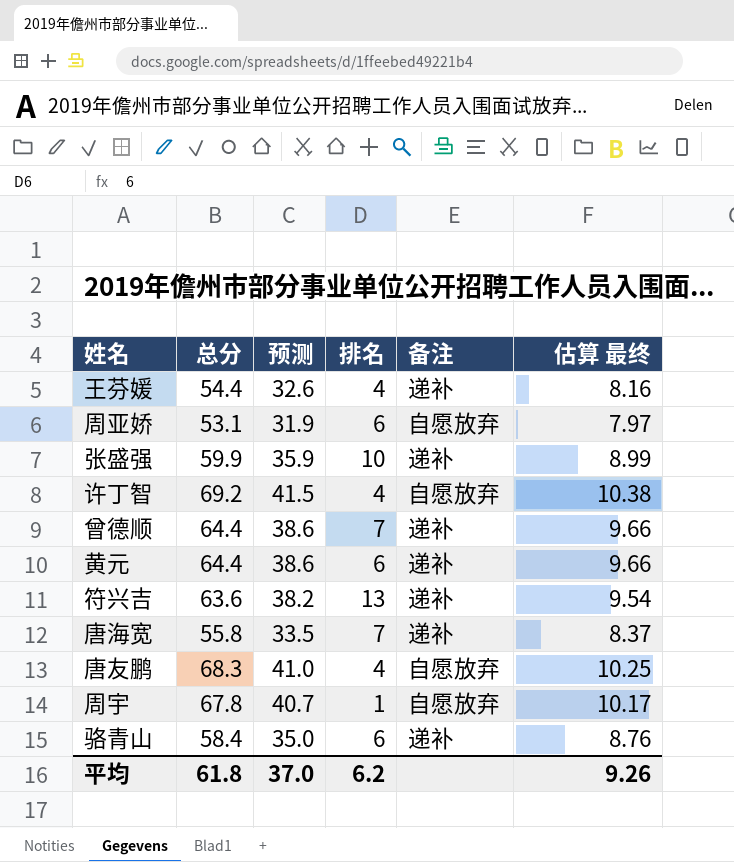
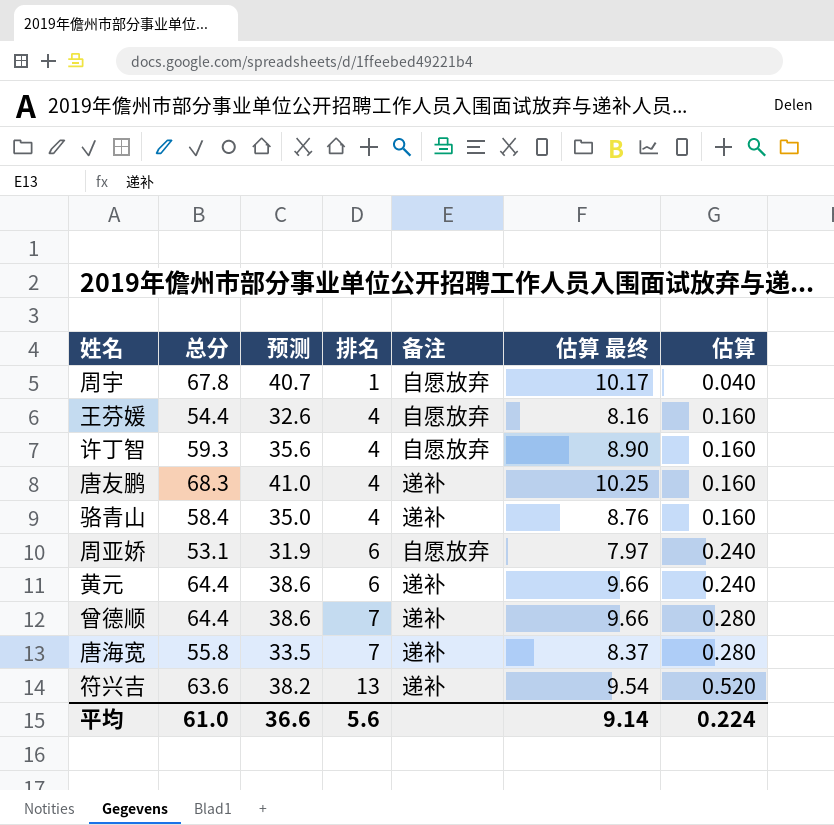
row order: none -> 排名 ascending
column 估算 | formula: none -> [排名] * 0.04
row 张盛强: 59.9 | 35.9 | 10 | 递补 | 8.99 -> none
王芬媛 | 备注: 递补 -> 自愿放弃
许丁智 | 总分: 69.2 -> 59.3
许丁智 | 预测: 41.5 -> 35.6
许丁智 | 估算 最终: 10.38 -> 8.90
唐友鹏 | 备注: 自愿放弃 -> 递补
骆青山 | 排名: 6 -> 4
平均 | 总分: 61.8 -> 61.0
平均 | 预测: 37.0 -> 36.6
平均 | 排名: 6.2 -> 5.6
平均 | 估算 最终: 9.26 -> 9.14

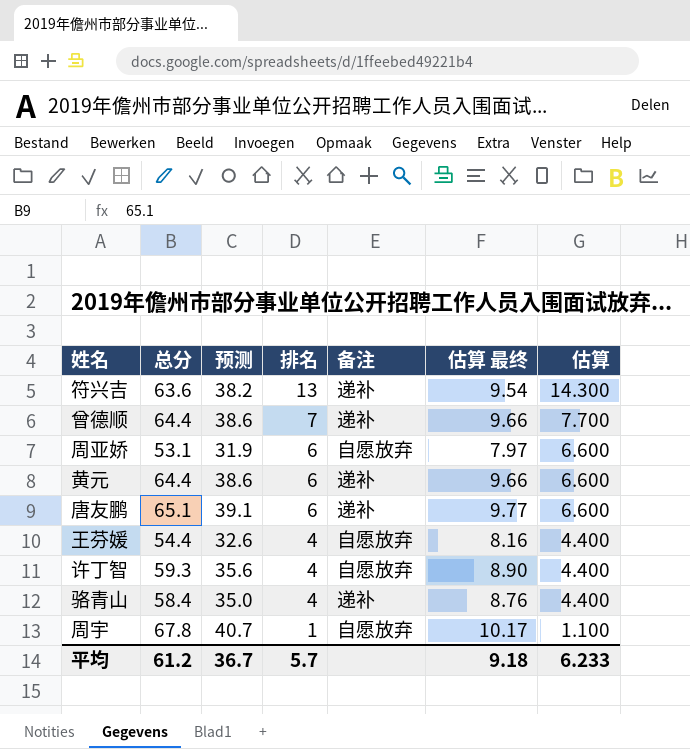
row order: 排名 ascending -> 排名 descending
column 估算 | formula: [排名] * 0.04 -> [排名] * 1.1
row 唐海宽: 55.8 | 33.5 | 7 | 递补 | 8.37 | 0.280 -> none
唐友鹏 | 总分: 68.3 -> 65.1
唐友鹏 | 预测: 41.0 -> 39.1
唐友鹏 | 排名: 4 -> 6
唐友鹏 | 估算 最终: 10.25 -> 9.77
平均 | 总分: 61.0 -> 61.2
平均 | 预测: 36.6 -> 36.7
平均 | 排名: 5.6 -> 5.7
平均 | 估算 最终: 9.14 -> 9.18
平均 | 估算: 0.224 -> 6.233

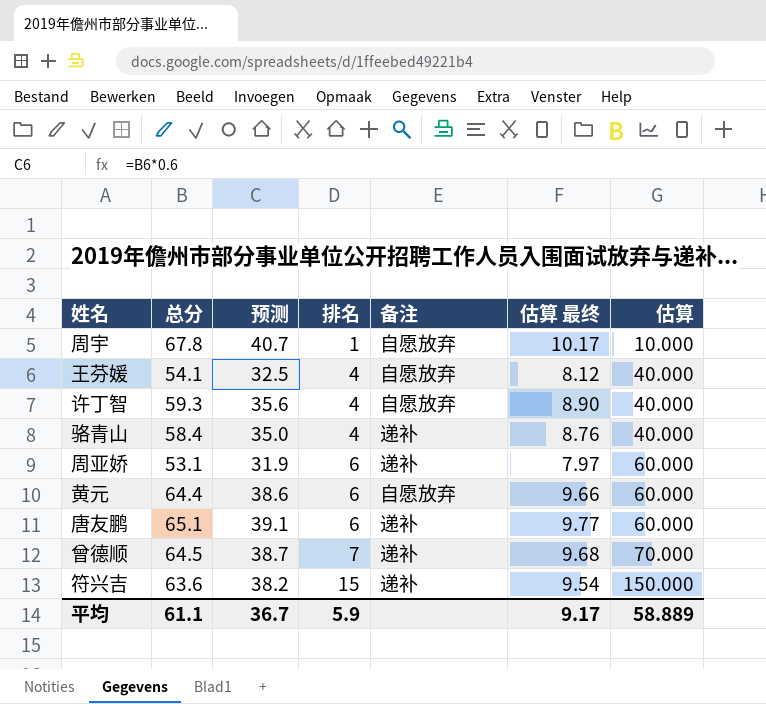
row order: 排名 descending -> 排名 ascending
column 估算 | formula: [排名] * 1.1 -> [排名] * 10
王芬媛 | 总分: 54.4 -> 54.1
王芬媛 | 预测: 32.6 -> 32.5
王芬媛 | 估算 最终: 8.16 -> 8.12
周亚娇 | 备注: 自愿放弃 -> 递补
黄元 | 备注: 递补 -> 自愿放弃
曾德顺 | 总分: 64.4 -> 64.5
曾德顺 | 预测: 38.6 -> 38.7
曾德顺 | 估算 最终: 9.66 -> 9.68
符兴吉 | 排名: 13 -> 15
平均 | 总分: 61.2 -> 61.1
平均 | 排名: 5.7 -> 5.9
平均 | 估算 最终: 9.18 -> 9.17
平均 | 估算: 6.233 -> 58.889

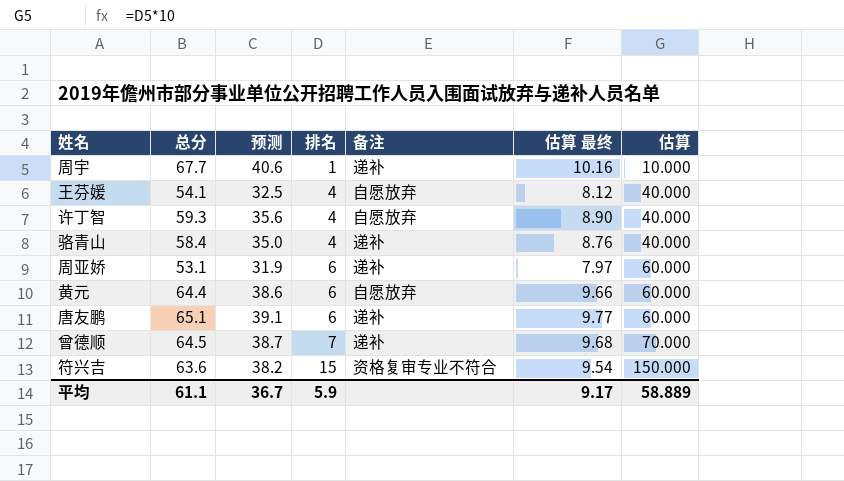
周宇 | 总分: 67.8 -> 67.7
周宇 | 预测: 40.7 -> 40.6
周宇 | 备注: 自愿放弃 -> 递补
周宇 | 估算 最终: 10.17 -> 10.16
符兴吉 | 备注: 递补 -> 资格复审专业不符合

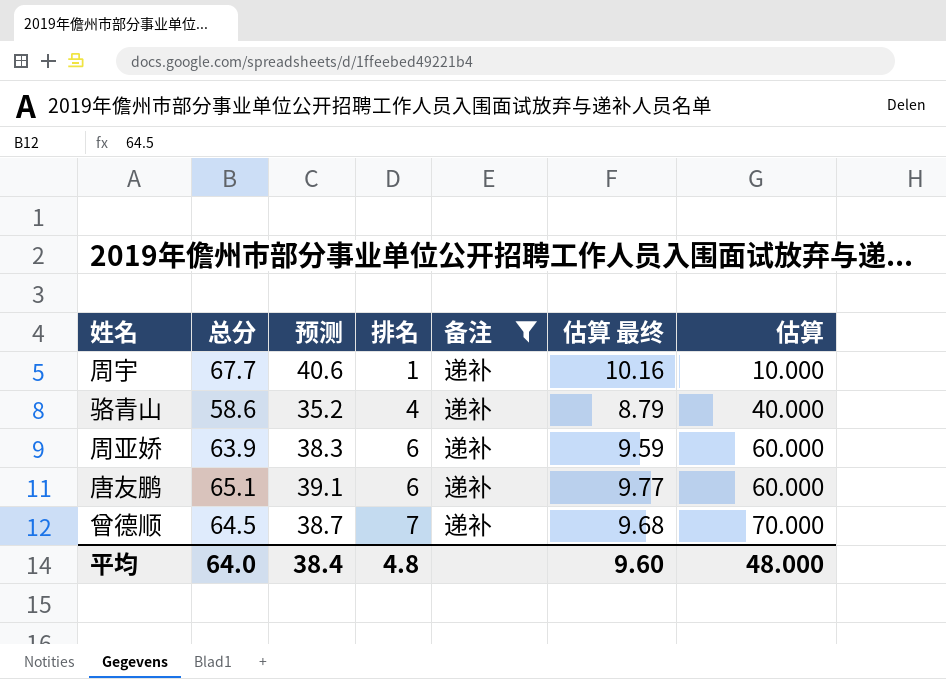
filter: none -> 备注 = 递补
骆青山 | 总分: 58.4 -> 58.6
骆青山 | 预测: 35.0 -> 35.2
骆青山 | 估算 最终: 8.76 -> 8.79
周亚娇 | 总分: 53.1 -> 63.9
周亚娇 | 预测: 31.9 -> 38.3
周亚娇 | 估算 最终: 7.97 -> 9.59
平均 | 总分: 61.1 -> 64.0
平均 | 预测: 36.7 -> 38.4
平均 | 排名: 5.9 -> 4.8
平均 | 估算 最终: 9.17 -> 9.60
平均 | 估算: 58.889 -> 48.000

